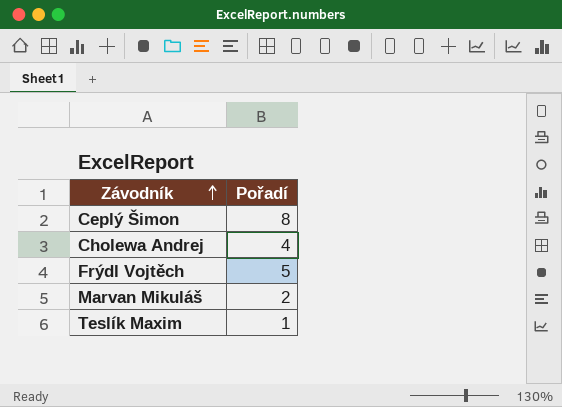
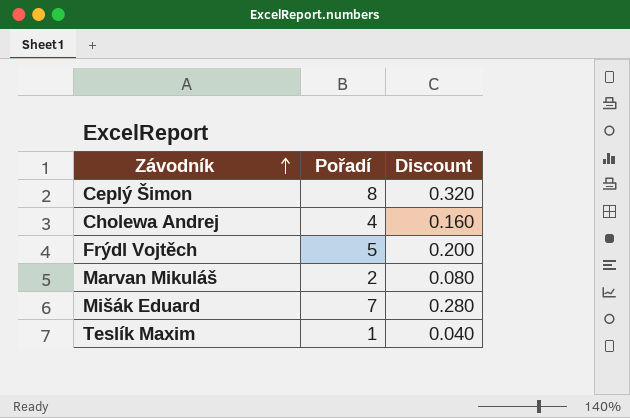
column Discount | formula: none -> [Pořadí] * 0.04
row Mišák Eduard: none -> 7 | 0.280

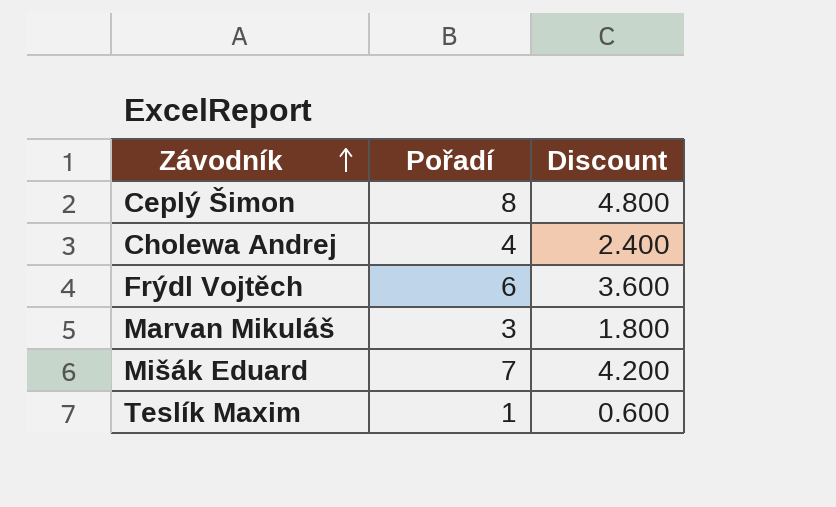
column Discount | formula: [Pořadí] * 0.04 -> [Pořadí] * 0.6
Frýdl Vojtěch | Pořadí: 5 -> 6
Marvan Mikuláš | Pořadí: 2 -> 3

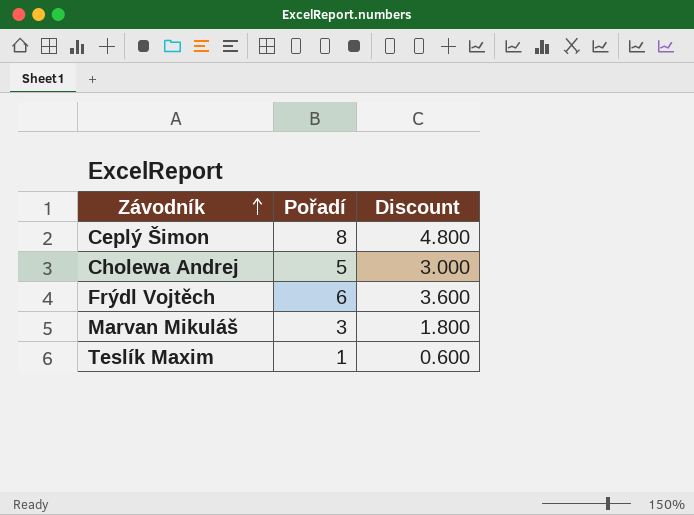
row Mišák Eduard: 7 | 4.200 -> none
Cholewa Andrej | Pořadí: 4 -> 5
Cholewa Andrej | Discount: 2.400 -> 3.000

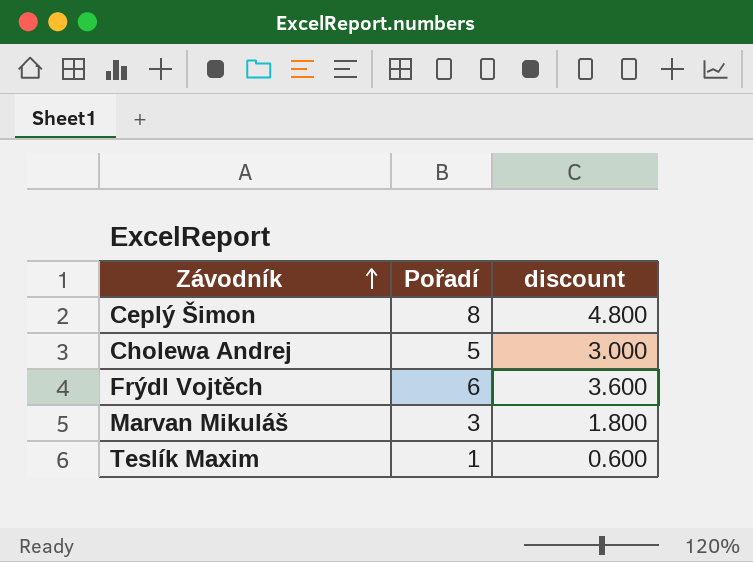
column name: Discount -> discount

